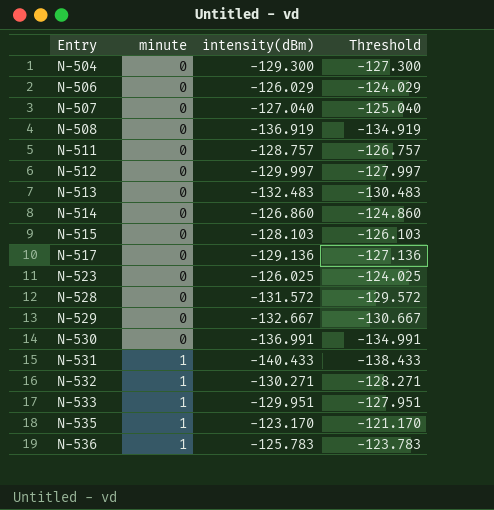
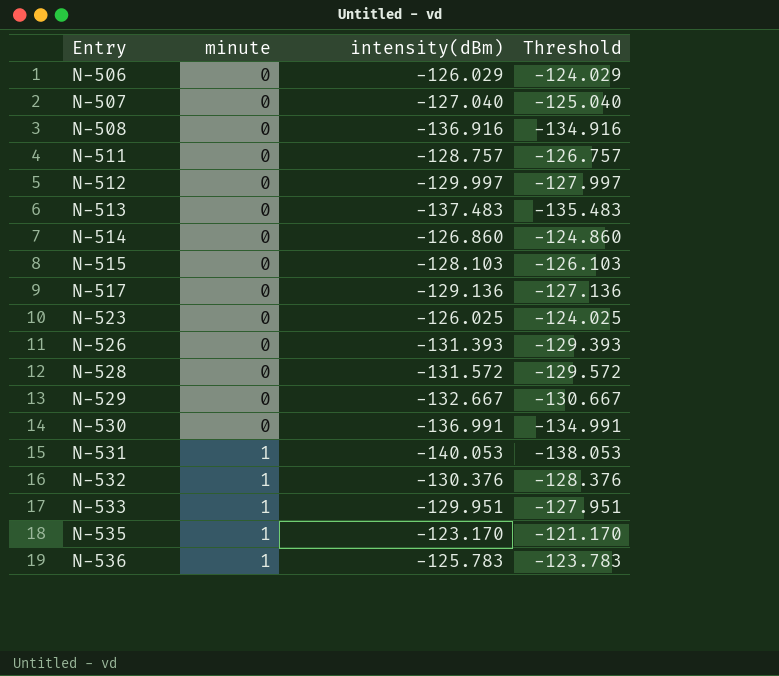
row N-504: 0 | -129.300 | -127.300 -> none
N-508 | intensity(dBm): -136.919 -> -136.916
N-508 | Threshold: -134.919 -> -134.916
N-513 | intensity(dBm): -132.483 -> -137.483
N-513 | Threshold: -130.483 -> -135.483
row N-526: none -> 0 | -131.393 | -129.393
N-531 | intensity(dBm): -140.433 -> -140.053
N-531 | Threshold: -138.433 -> -138.053
N-532 | intensity(dBm): -130.271 -> -130.376
N-532 | Threshold: -128.271 -> -128.376

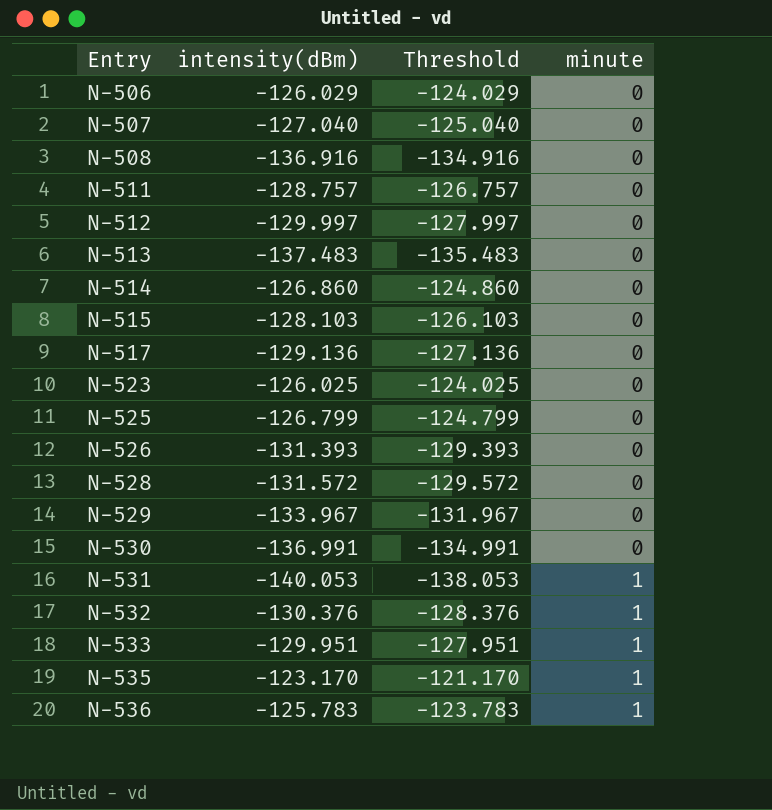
column minute | position: 2 -> 4
row N-525: none -> -126.799 | -124.799 | 0
N-529 | intensity(dBm): -132.667 -> -133.967
N-529 | Threshold: -130.667 -> -131.967

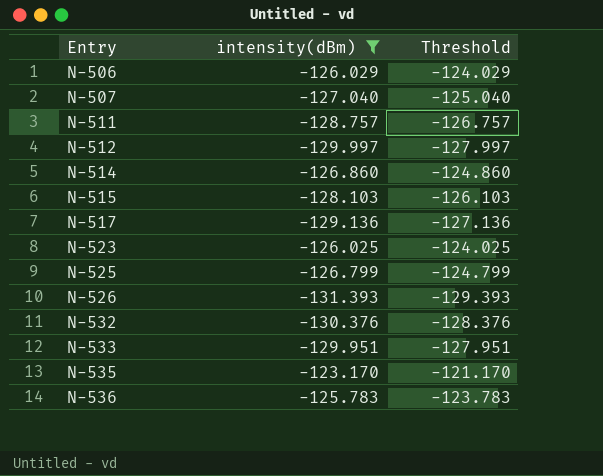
filter: none -> intensity(dBm) >= -131.393
column minute | position: 4 -> none

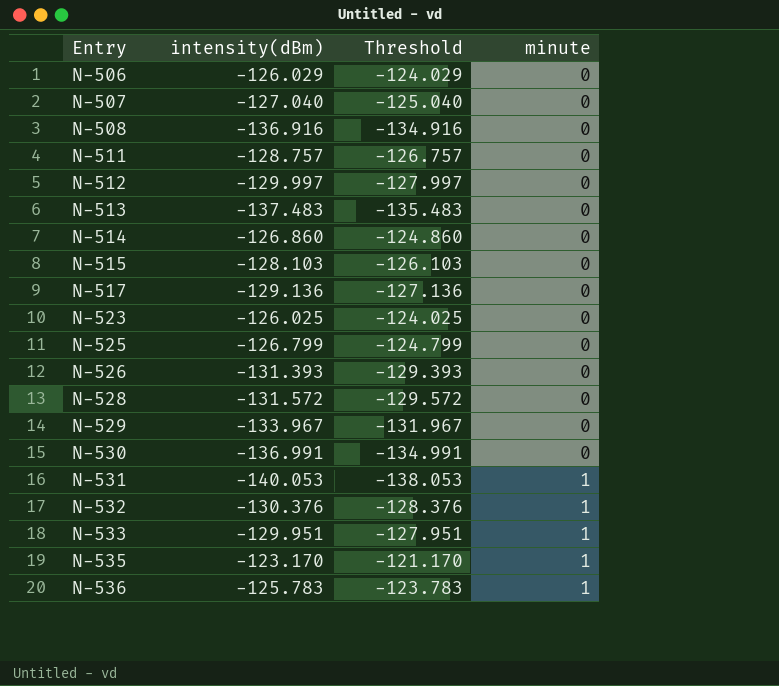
filter: intensity(dBm) >= -131.393 -> none
column minute | position: none -> 4

